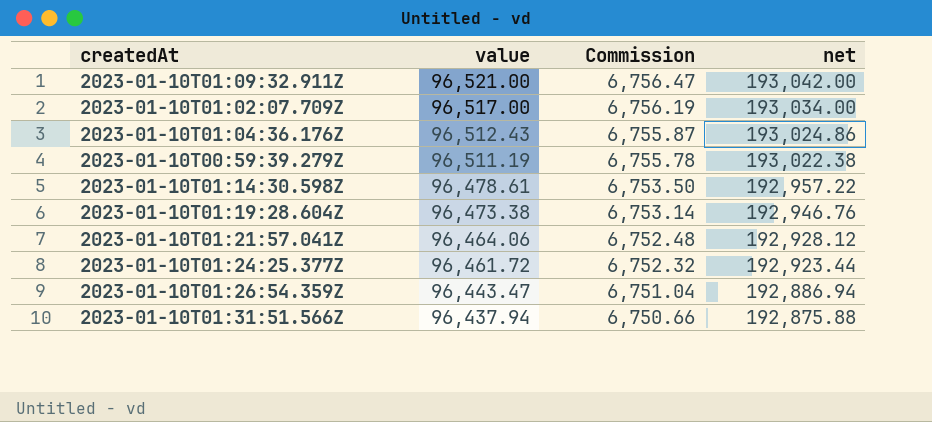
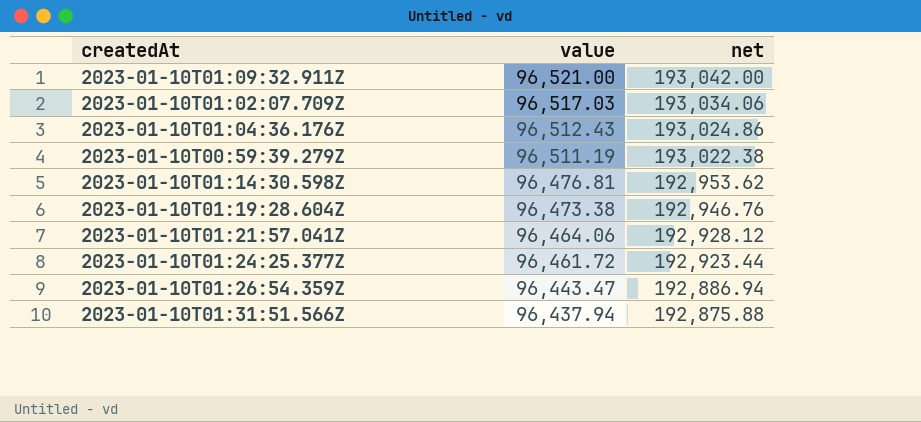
column Commission | formula: [value] * 0.07 -> none
2023-01-10T01:02:07.709Z | value: 96,517.00 -> 96,517.03
2023-01-10T01:02:07.709Z | net: 193,034.00 -> 193,034.06
2023-01-10T01:14:30.598Z | value: 96,478.61 -> 96,476.81
2023-01-10T01:14:30.598Z | net: 192,957.22 -> 192,953.62

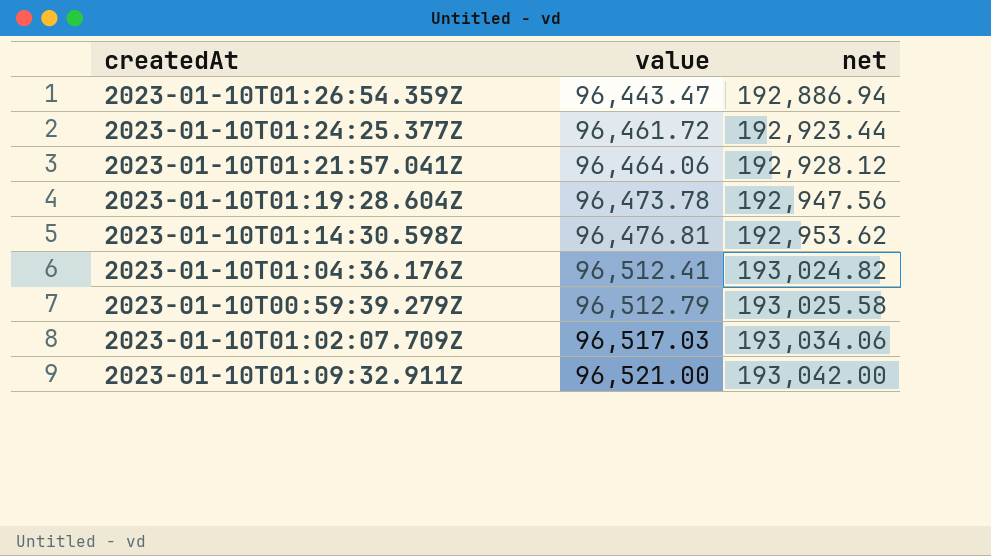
row order: value descending -> value ascending
row 2023-01-10T01:31:51.566Z: 96,437.94 | 192,875.88 -> none
2023-01-10T01:19:28.604Z | value: 96,473.38 -> 96,473.78
2023-01-10T01:19:28.604Z | net: 192,946.76 -> 192,947.56
2023-01-10T01:04:36.176Z | value: 96,512.43 -> 96,512.41
2023-01-10T01:04:36.176Z | net: 193,024.86 -> 193,024.82
2023-01-10T00:59:39.279Z | value: 96,511.19 -> 96,512.79
2023-01-10T00:59:39.279Z | net: 193,022.38 -> 193,025.58

